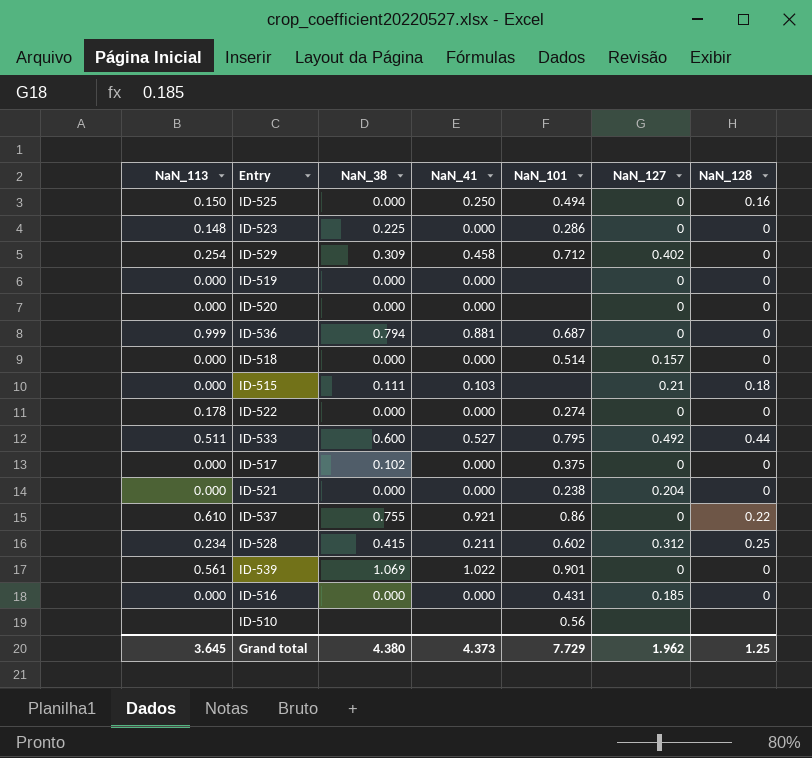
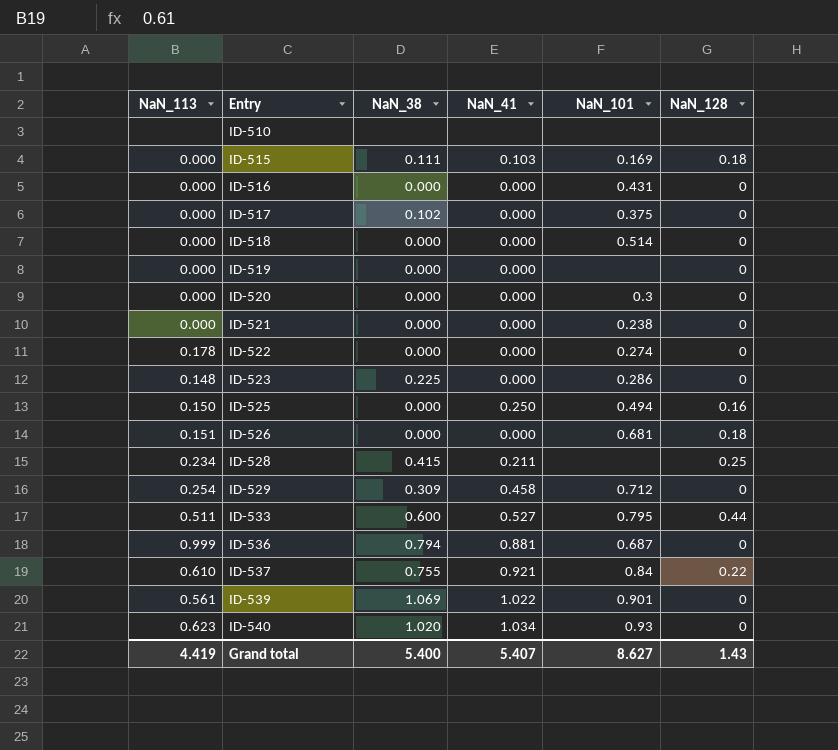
row order: none -> Entry ascending
column NaN_127 | position: 6 -> none
ID-510 | NaN_101: 0.56 -> none
ID-515 | NaN_101: none -> 0.169
ID-520 | NaN_101: none -> 0.3
row ID-526: none -> 0.151 | 0.000 | 0.000 | 0.681 | 0.18
ID-528 | NaN_101: 0.602 -> none
ID-537 | NaN_101: 0.86 -> 0.84
row ID-540: none -> 0.623 | 1.020 | 1.034 | 0.93 | 0
Grand total | NaN_113: 3.645 -> 4.419
Grand total | NaN_38: 4.380 -> 5.400
Grand total | NaN_41: 4.373 -> 5.407
Grand total | NaN_101: 7.729 -> 8.627
Grand total | NaN_128: 1.25 -> 1.43

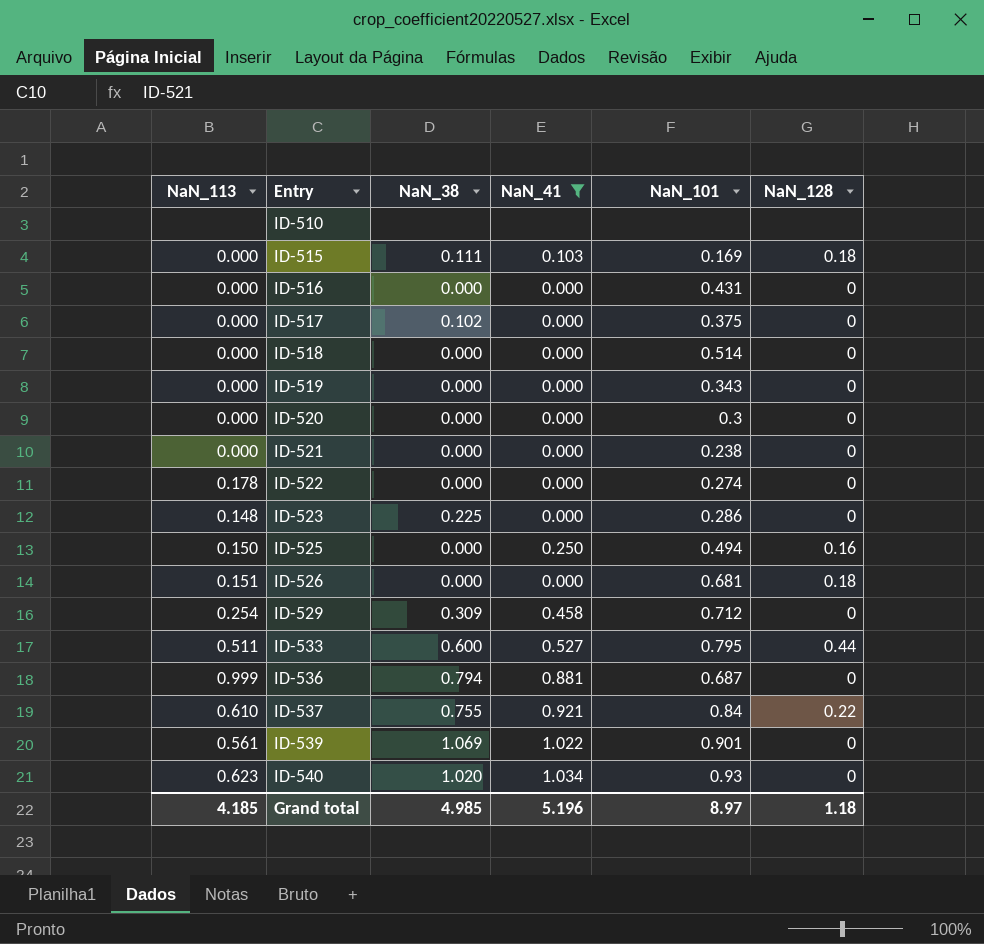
filter: none -> NaN_41 != 0.211
ID-519 | NaN_101: none -> 0.343
Grand total | NaN_113: 4.419 -> 4.185
Grand total | NaN_38: 5.400 -> 4.985
Grand total | NaN_41: 5.407 -> 5.196
Grand total | NaN_101: 8.627 -> 8.97
Grand total | NaN_128: 1.43 -> 1.18

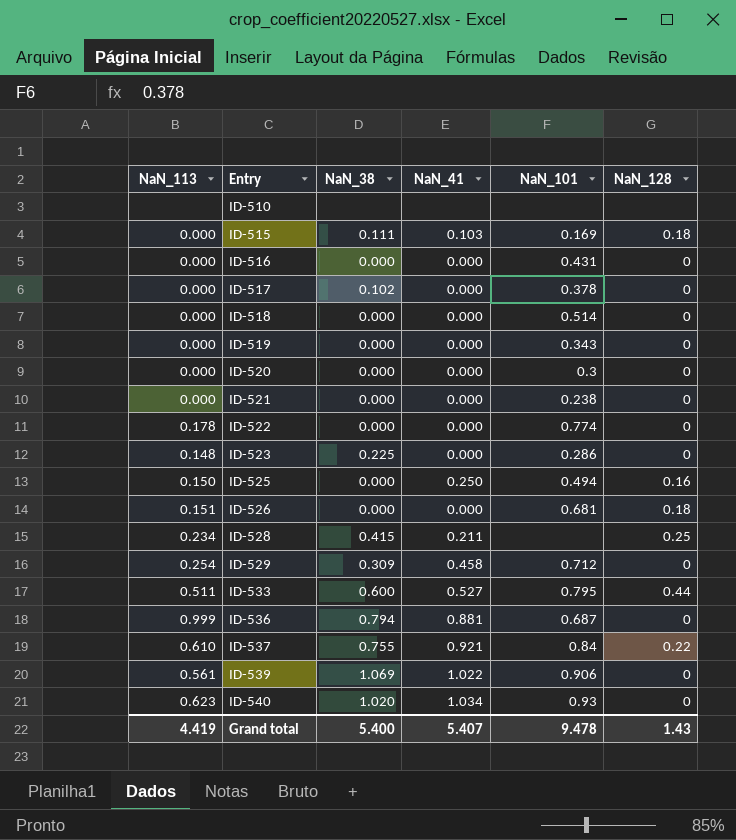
filter: NaN_41 != 0.211 -> none
ID-517 | NaN_101: 0.375 -> 0.378
ID-522 | NaN_101: 0.274 -> 0.774
ID-539 | NaN_101: 0.901 -> 0.906
Grand total | NaN_113: 4.185 -> 4.419
Grand total | NaN_38: 4.985 -> 5.400
Grand total | NaN_41: 5.196 -> 5.407
Grand total | NaN_101: 8.97 -> 9.478
Grand total | NaN_128: 1.18 -> 1.43

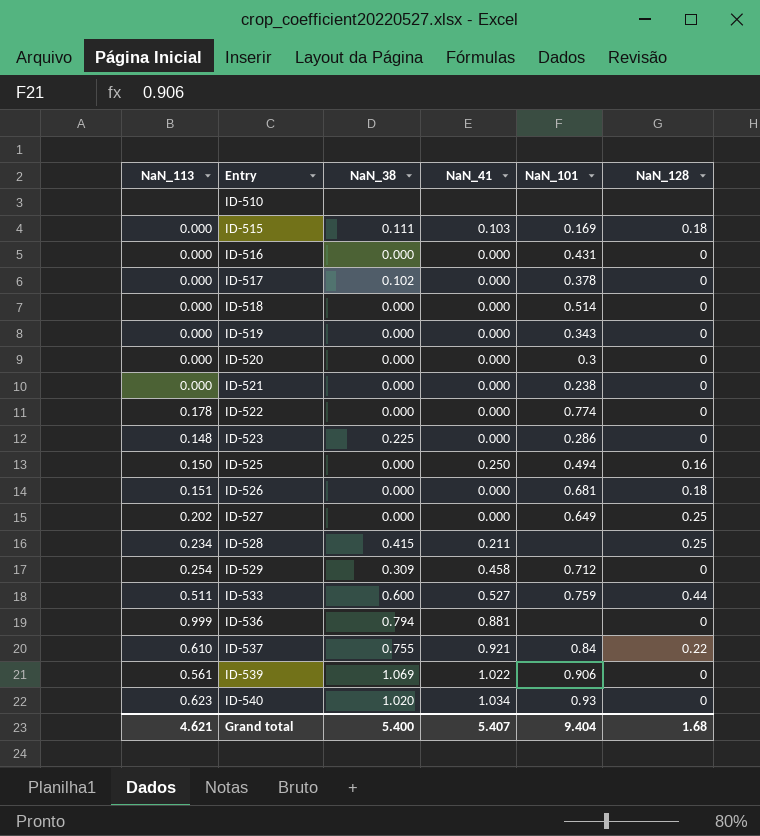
row ID-527: none -> 0.202 | 0.000 | 0.000 | 0.649 | 0.25
ID-533 | NaN_101: 0.795 -> 0.759
ID-536 | NaN_101: 0.687 -> none
Grand total | NaN_113: 4.419 -> 4.621
Grand total | NaN_101: 9.478 -> 9.404
Grand total | NaN_128: 1.43 -> 1.68

